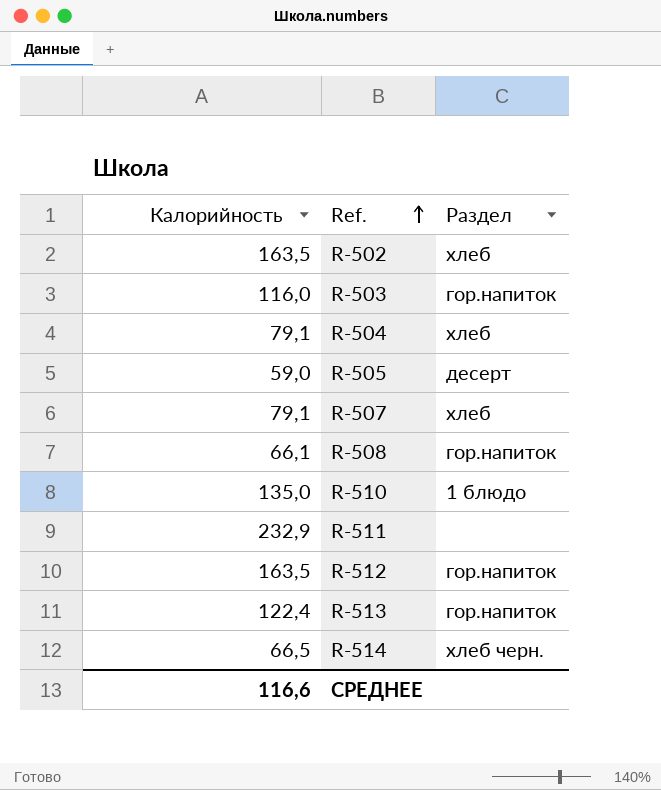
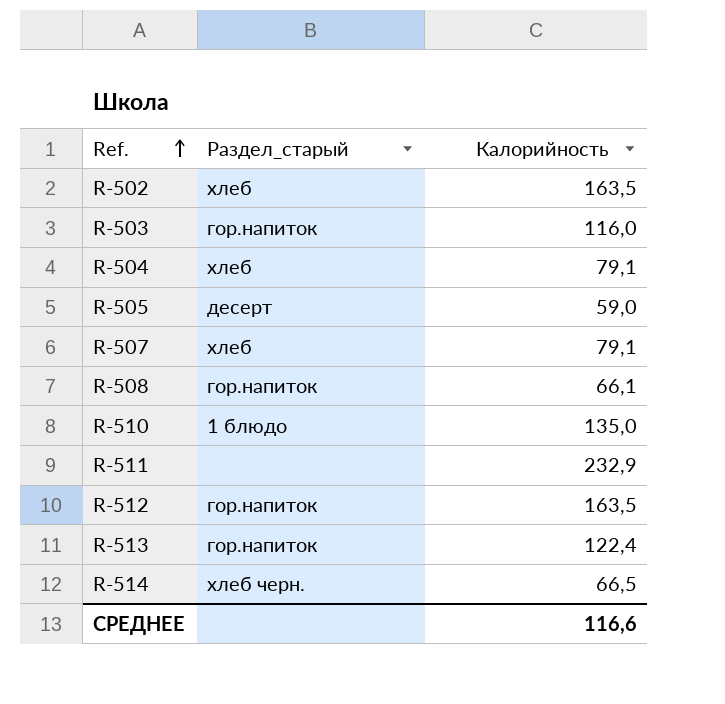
column name: Раздел -> Раздел_старый
column Калорийность | position: 1 -> 3

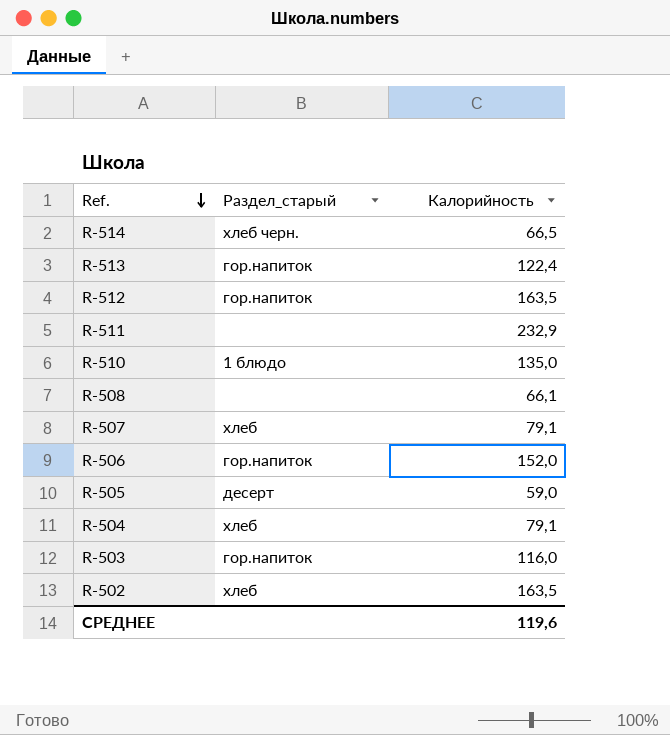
row order: Ref. ascending -> Ref. descending
R-508 | Раздел_старый: гор.напиток -> none
row R-506: none -> гор.напиток | 152,0
СРЕДНЕЕ | Калорийность: 116,6 -> 119,6

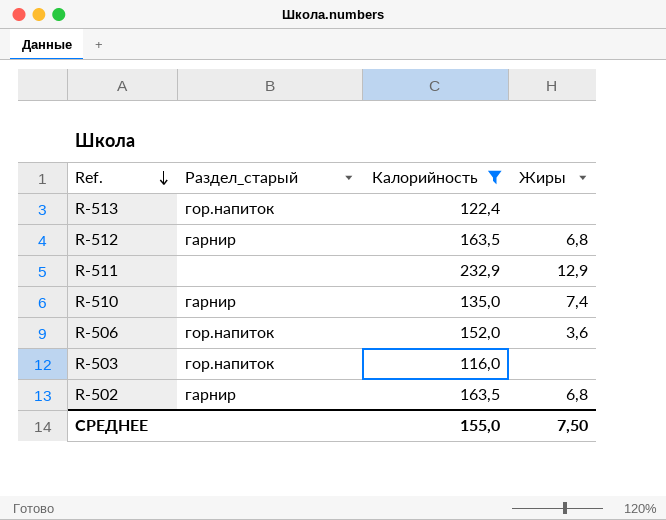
filter: none -> Калорийность >= 116,0
column Жиры | position: none -> 4
R-512 | Раздел_старый: гор.напиток -> гарнир
R-510 | Раздел_старый: 1 блюдо -> гарнир
R-502 | Раздел_старый: хлеб -> гарнир
СРЕДНЕЕ | Калорийность: 119,6 -> 155,0

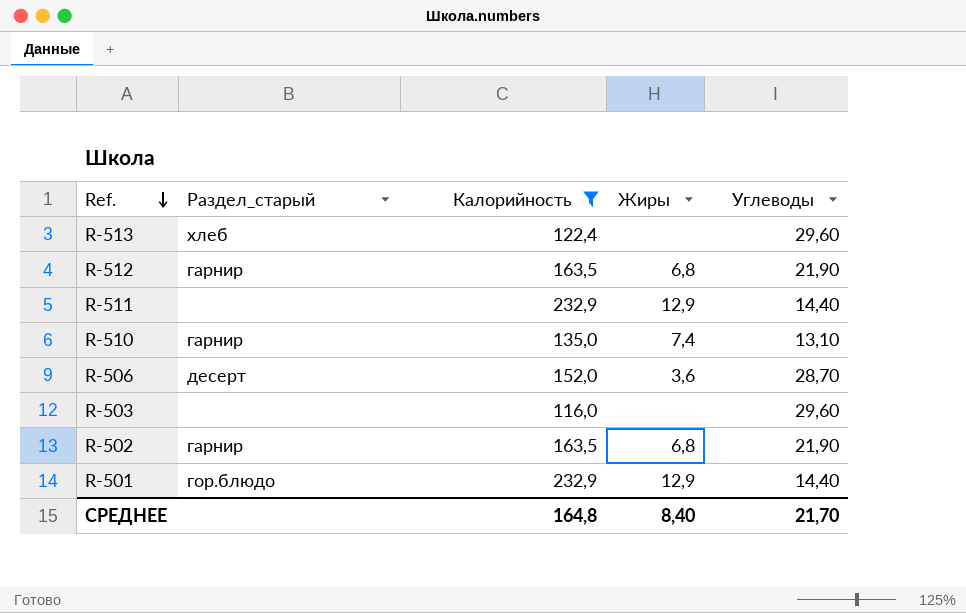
column Углеводы | position: none -> 5
R-513 | Раздел_старый: гор.напиток -> хлеб
R-506 | Раздел_старый: гор.напиток -> десерт
R-503 | Раздел_старый: гор.напиток -> none
row R-501: none -> гор.блюдо | 232,9 | 12,9 | 14,40
СРЕДНЕЕ | Калорийность: 155,0 -> 164,8
СРЕДНЕЕ | Жиры: 7,50 -> 8,40

